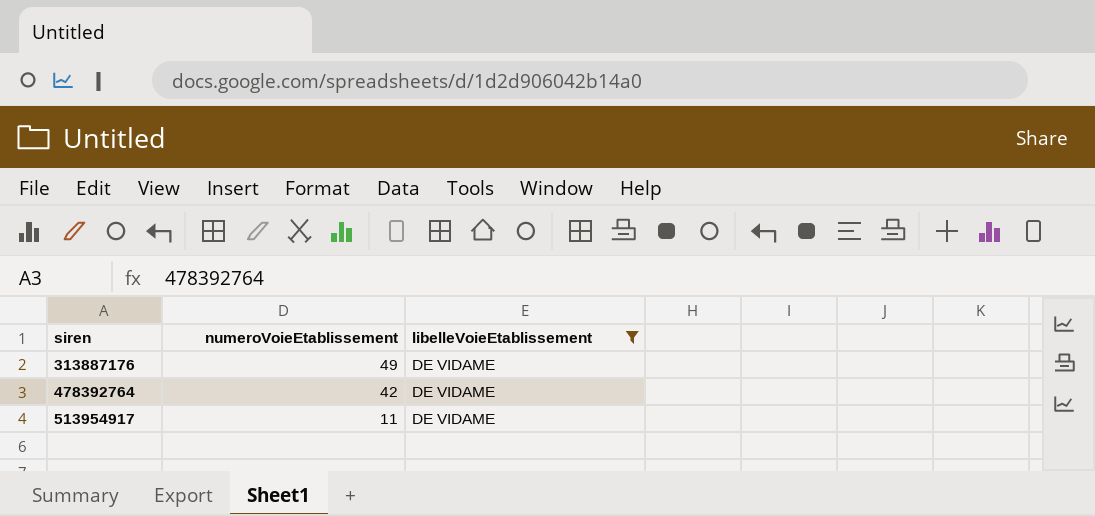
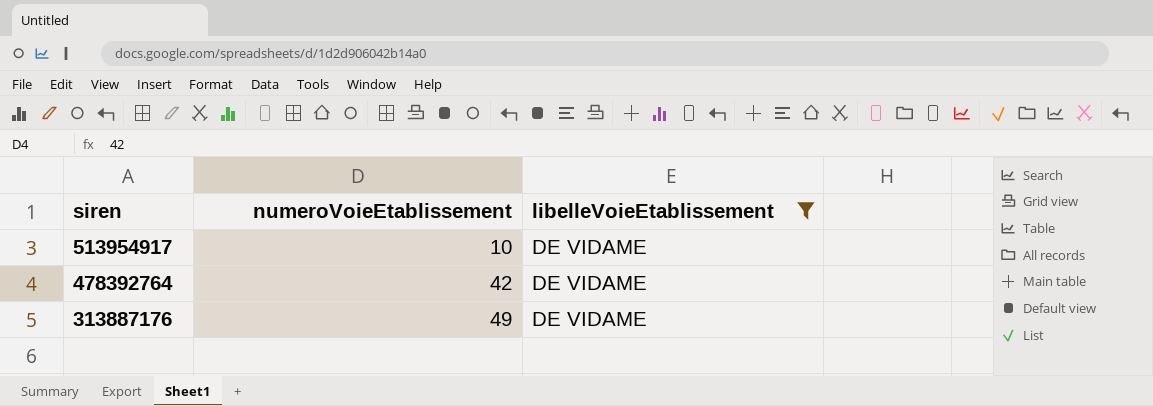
row order: siren ascending -> siren descending
513954917 | numeroVoieEtablissement: 11 -> 10

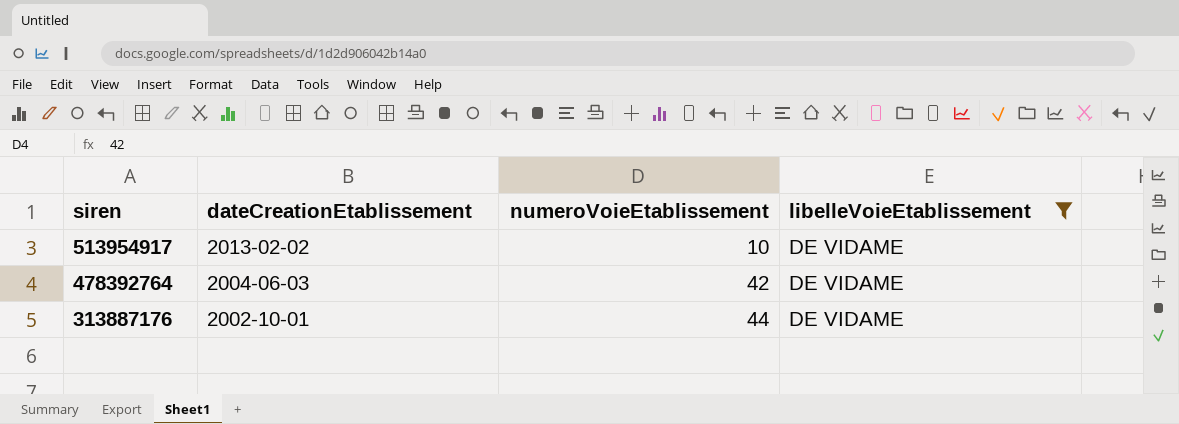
column dateCreationEtablissement | position: none -> 2
313887176 | numeroVoieEtablissement: 49 -> 44

